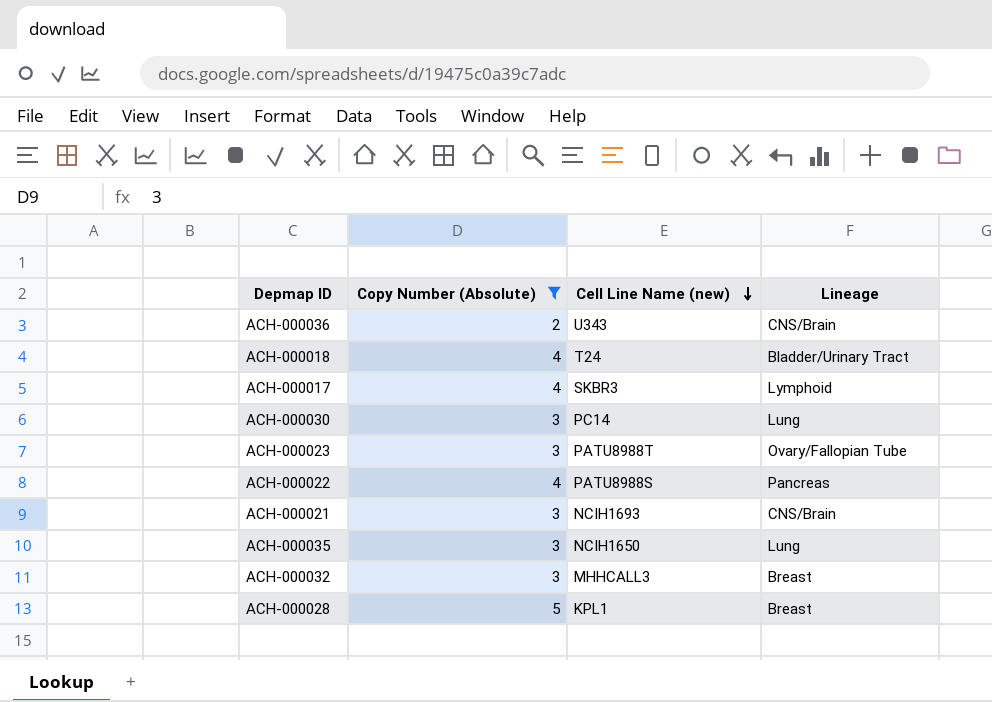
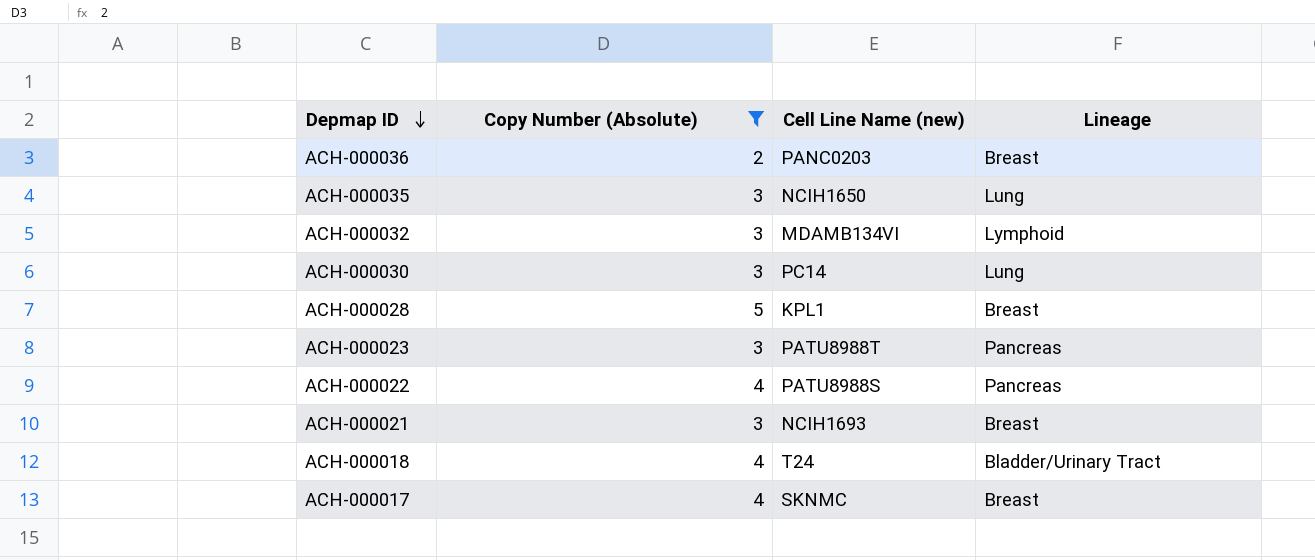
row order: Cell Line Name (new) descending -> Depmap ID descending
ACH-000036 | Cell Line Name (new): U343 -> PANC0203
ACH-000036 | Lineage: CNS/Brain -> Breast
ACH-000032 | Cell Line Name (new): MHHCALL3 -> MDAMB134VI
ACH-000032 | Lineage: Breast -> Lymphoid
ACH-000023 | Lineage: Ovary/Fallopian Tube -> Pancreas
ACH-000021 | Lineage: CNS/Brain -> Breast
ACH-000017 | Cell Line Name (new): SKBR3 -> SKNMC
ACH-000017 | Lineage: Lymphoid -> Breast

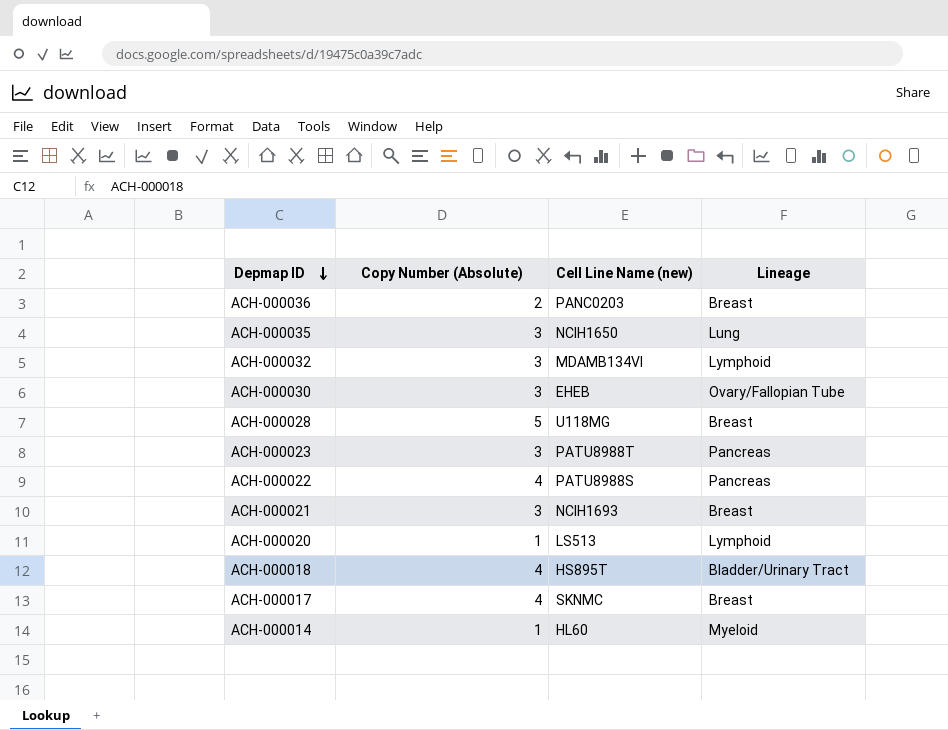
filter: Copy Number (Absolute) != 1 -> none
ACH-000030 | Cell Line Name (new): PC14 -> EHEB
ACH-000030 | Lineage: Lung -> Ovary/Fallopian Tube
ACH-000028 | Cell Line Name (new): KPL1 -> U118MG
ACH-000018 | Cell Line Name (new): T24 -> HS895T

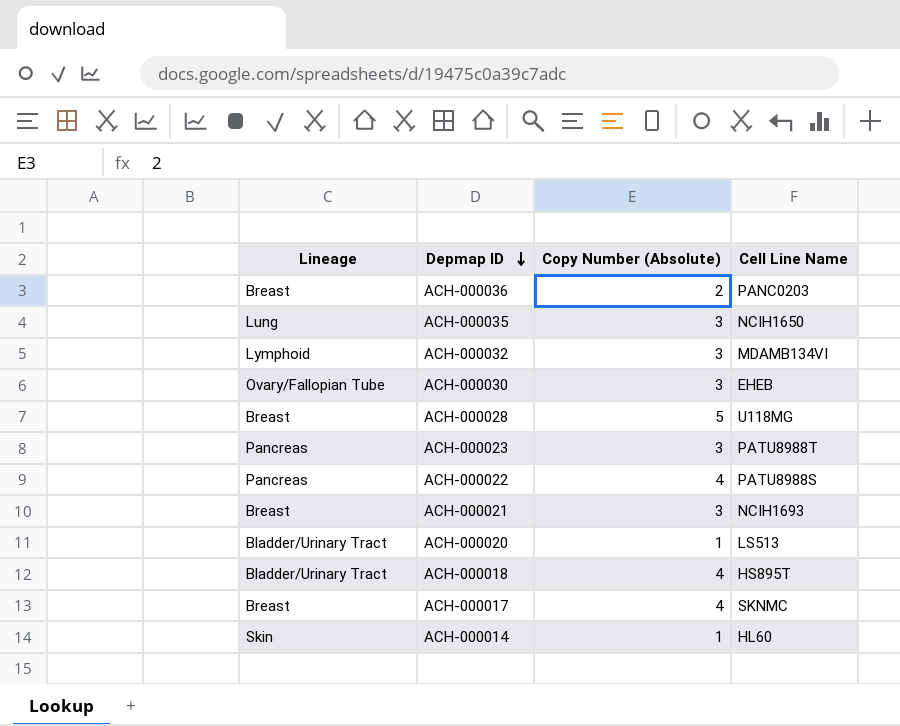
column Lineage | position: 4 -> 1
column name: Cell Line Name (new) -> Cell Line Name
ACH-000020 | Lineage: Lymphoid -> Bladder/Urinary Tract
ACH-000014 | Lineage: Myeloid -> Skin

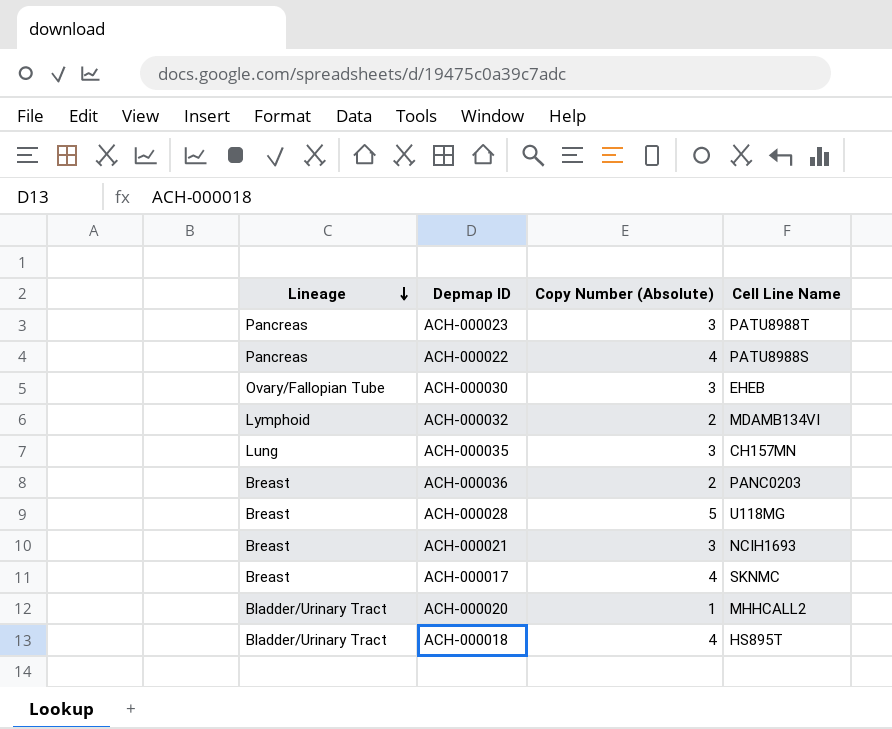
row order: Depmap ID descending -> Lineage descending
row ACH-000014: Skin | 1 | HL60 -> none
ACH-000032 | Copy Number (Absolute): 3 -> 2
ACH-000035 | Cell Line Name: NCIH1650 -> CH157MN
ACH-000020 | Cell Line Name: LS513 -> MHHCALL2

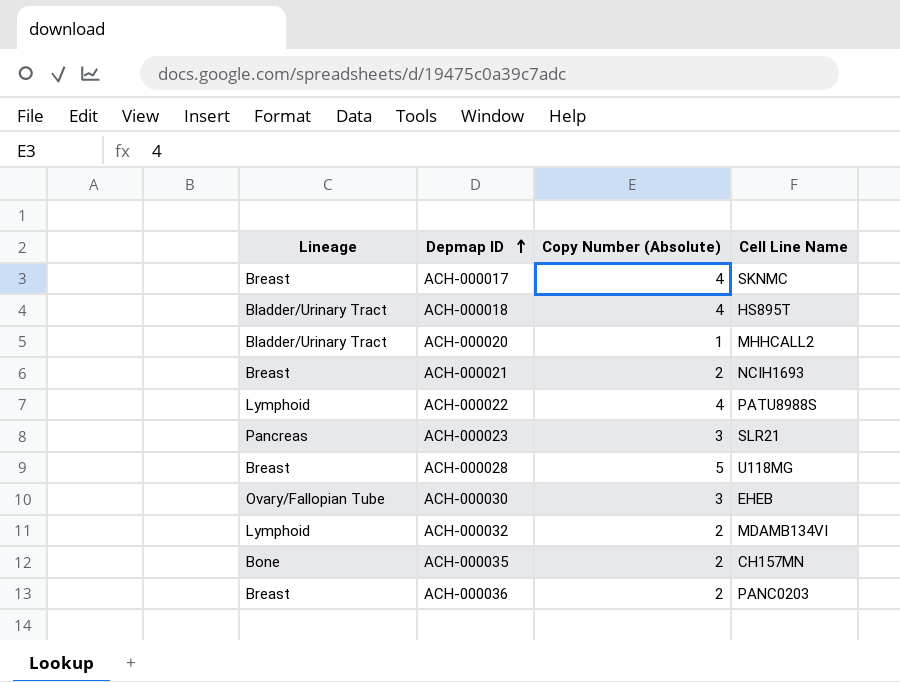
row order: Lineage descending -> Depmap ID ascending
ACH-000021 | Copy Number (Absolute): 3 -> 2
ACH-000022 | Lineage: Pancreas -> Lymphoid
ACH-000023 | Cell Line Name: PATU8988T -> SLR21
ACH-000035 | Lineage: Lung -> Bone
ACH-000035 | Copy Number (Absolute): 3 -> 2

